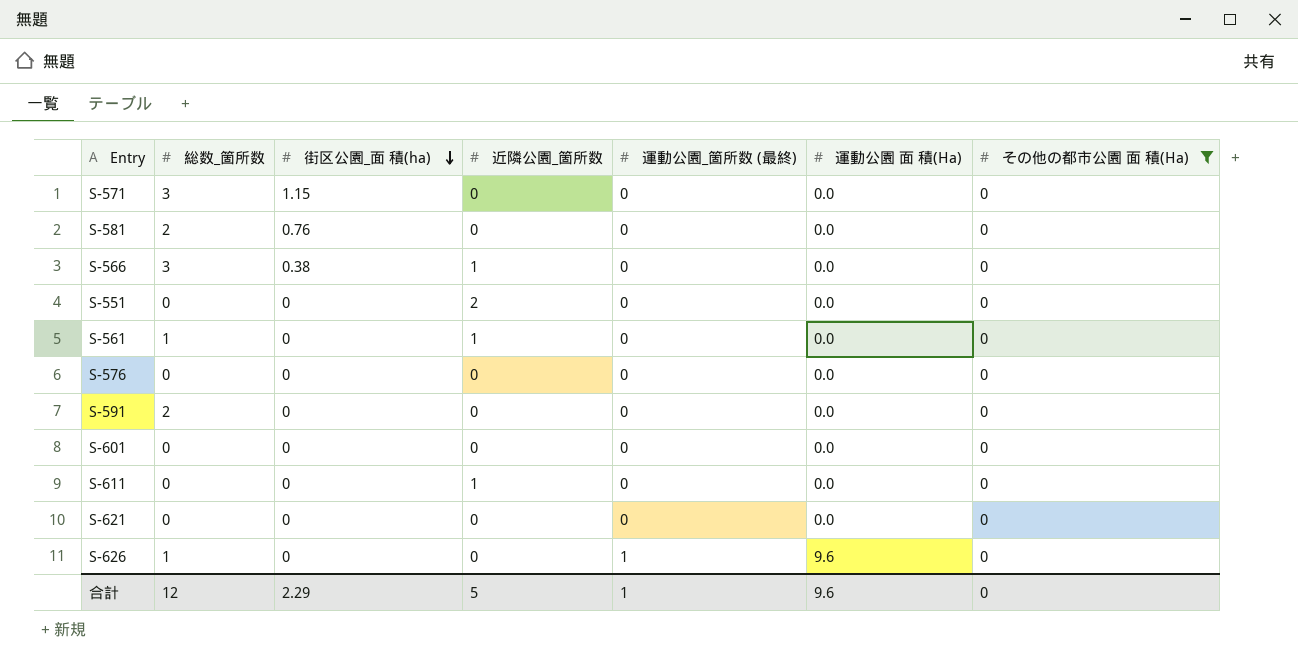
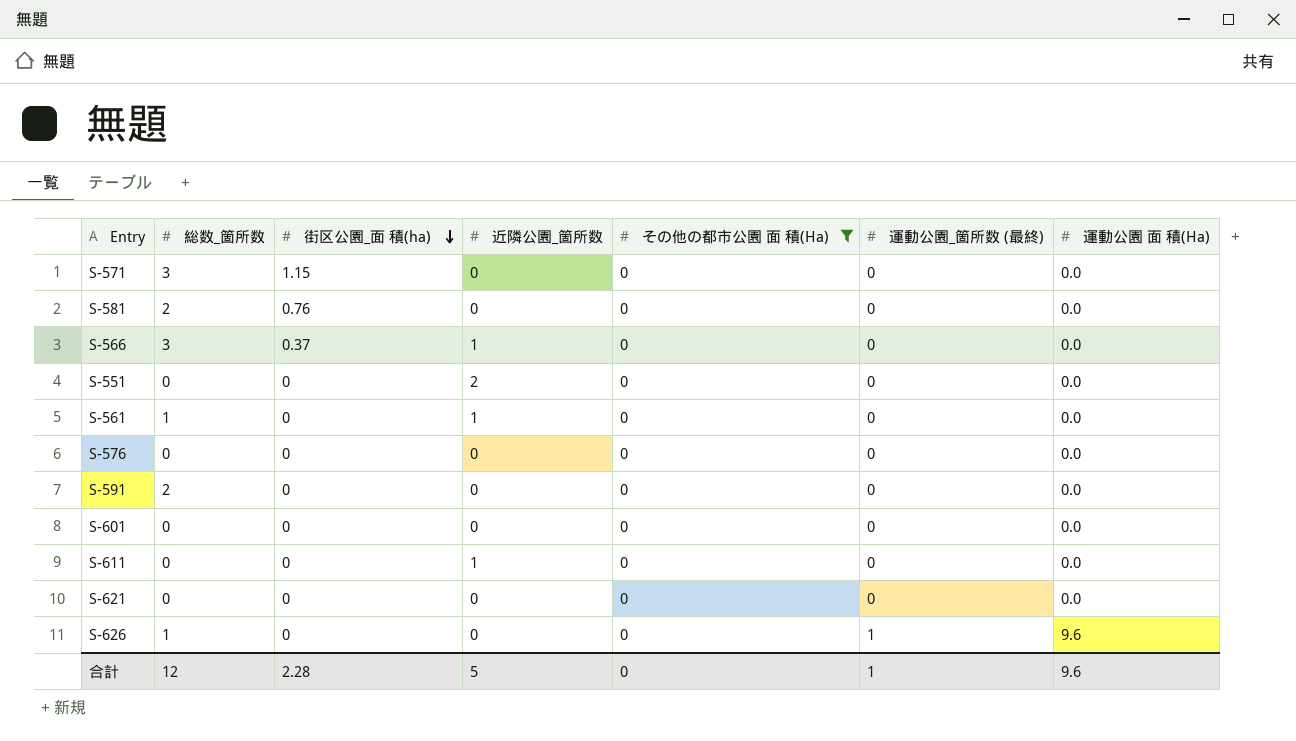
column その他の都市公園 面 積(Ha) | position: 7 -> 5
S-566 | 街区公園_面 積(ha): 0.38 -> 0.37
合計 | 街区公園_面 積(ha): 2.29 -> 2.28

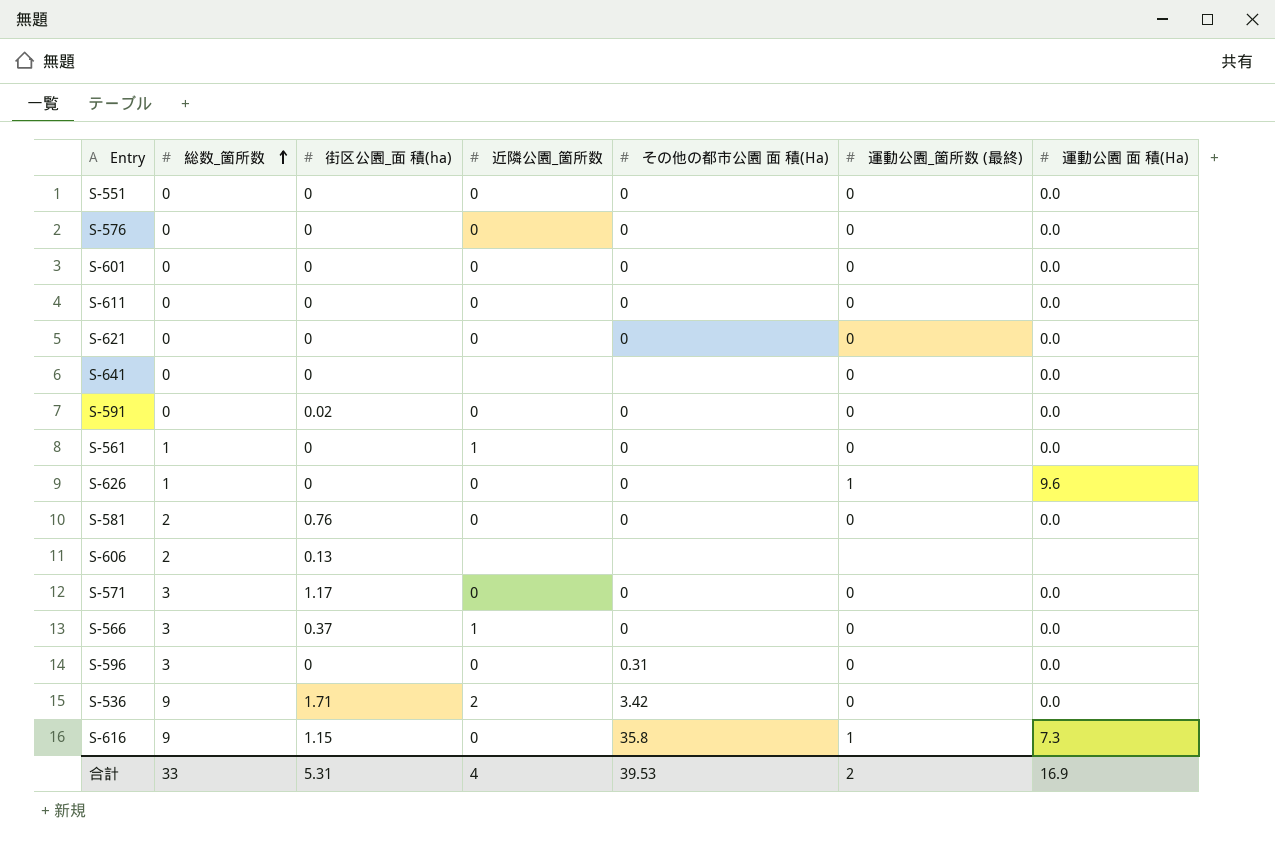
filter: その他の都市公園 面 積(Ha) = 0 -> none
row order: 街区公園_面 積(ha) descending -> 総数_箇所数 ascending
S-551 | 近隣公園_箇所数: 2 -> 0
S-611 | 近隣公園_箇所数: 1 -> 0
S-591 | 総数_箇所数: 2 -> 0
S-591 | 街区公園_面 積(ha): 0 -> 0.02
S-571 | 街区公園_面 積(ha): 1.15 -> 1.17
合計 | 総数_箇所数: 12 -> 33
合計 | 街区公園_面 積(ha): 2.28 -> 5.31
合計 | 近隣公園_箇所数: 5 -> 4
合計 | その他の都市公園 面 積(Ha): 0 -> 39.53
合計 | 運動公園_箇所数 (最終): 1 -> 2
合計 | 運動公園 面 積(Ha): 9.6 -> 16.9

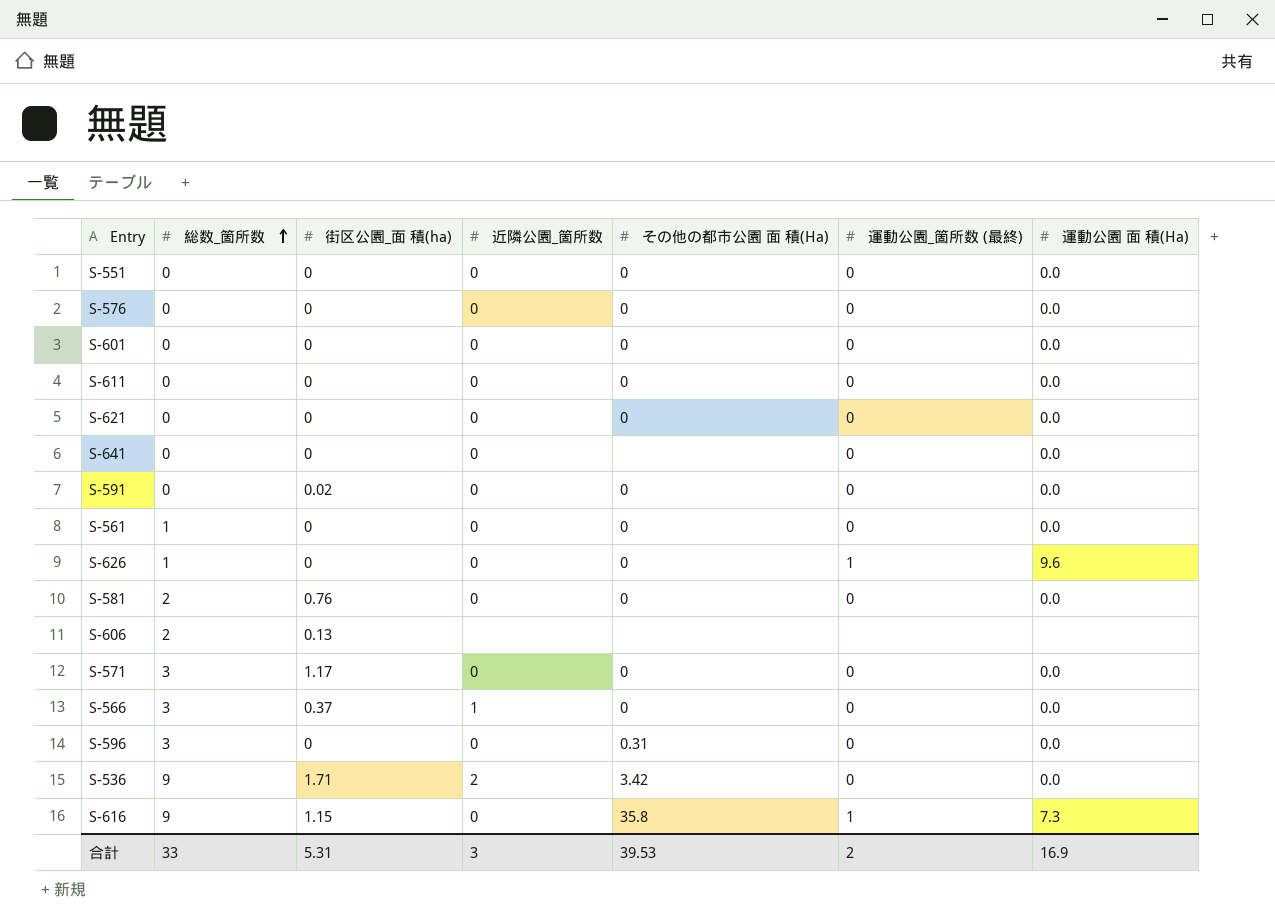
S-641 | 近隣公園_箇所数: none -> 0
S-561 | 近隣公園_箇所数: 1 -> 0
合計 | 近隣公園_箇所数: 4 -> 3

